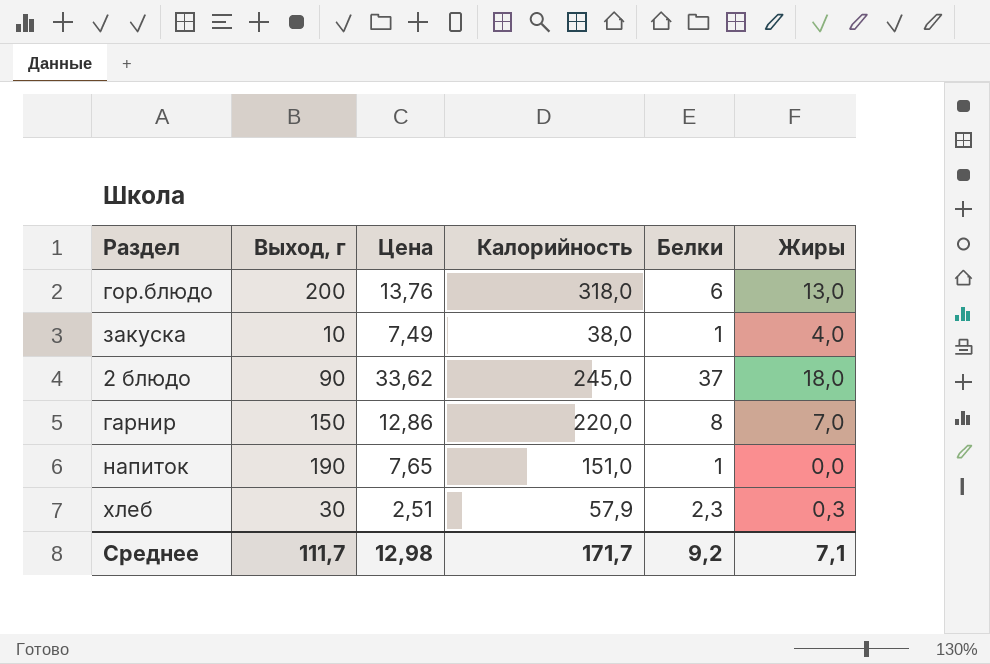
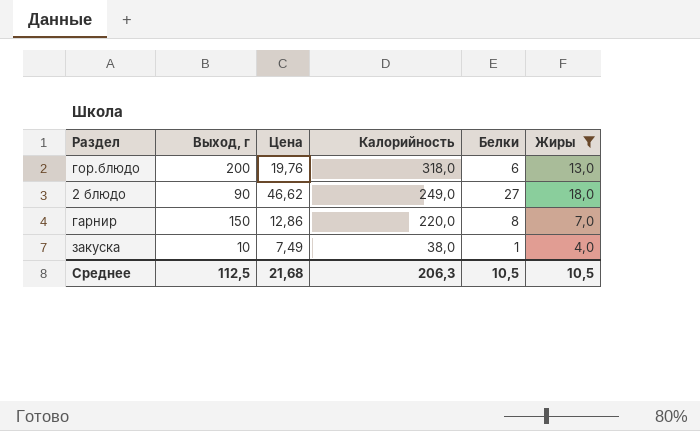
filter: none -> Жиры >= 4,0
row order: none -> Калорийность descending
гор.блюдо | Цена: 13,76 -> 19,76
2 блюдо | Цена: 33,62 -> 46,62
2 блюдо | Калорийность: 245,0 -> 249,0
2 блюдо | Белки: 37 -> 27
Среднее | Выход, г: 111,7 -> 112,5
Среднее | Цена: 12,98 -> 21,68
Среднее | Калорийность: 171,7 -> 206,3
Среднее | Белки: 9,2 -> 10,5
Среднее | Жиры: 7,1 -> 10,5

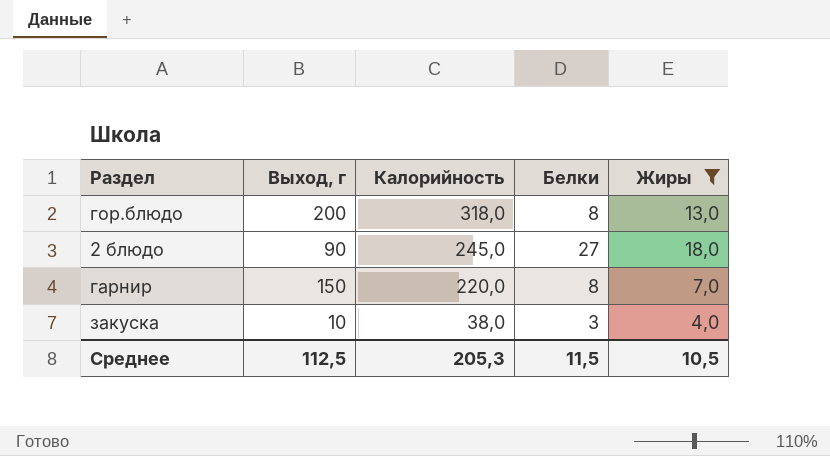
column Цена | position: 3 -> none
гор.блюдо | Белки: 6 -> 8
2 блюдо | Калорийность: 249,0 -> 245,0
закуска | Белки: 1 -> 3
Среднее | Калорийность: 206,3 -> 205,3
Среднее | Белки: 10,5 -> 11,5

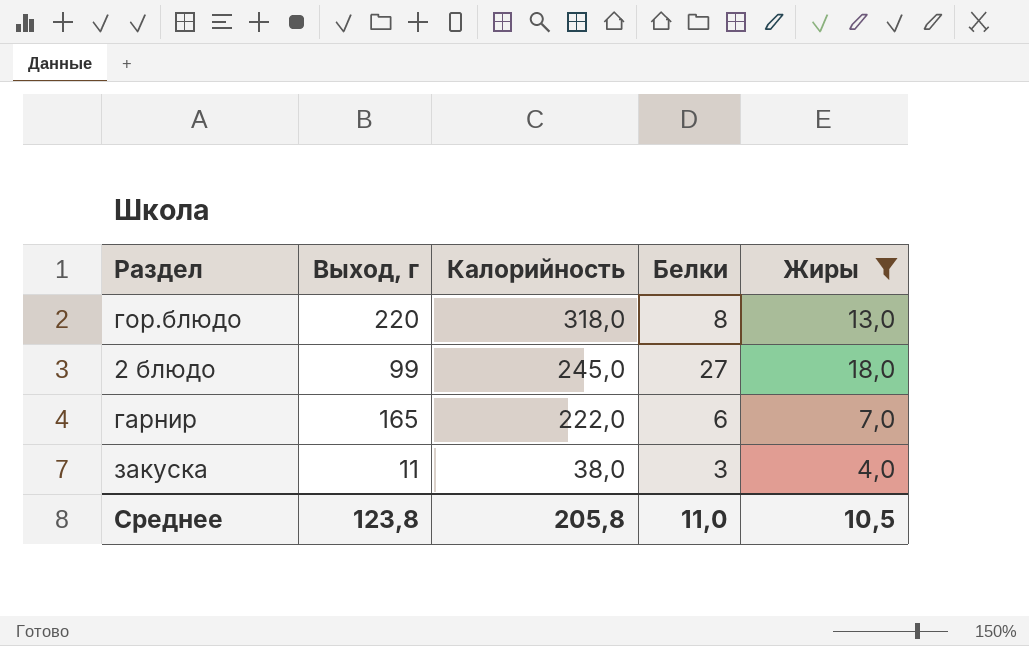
гор.блюдо | Выход, г: 200 -> 220
2 блюдо | Выход, г: 90 -> 99
гарнир | Выход, г: 150 -> 165
гарнир | Калорийность: 220,0 -> 222,0
гарнир | Белки: 8 -> 6
закуска | Выход, г: 10 -> 11
Среднее | Выход, г: 112,5 -> 123,8
Среднее | Калорийность: 205,3 -> 205,8
Среднее | Белки: 11,5 -> 11,0

